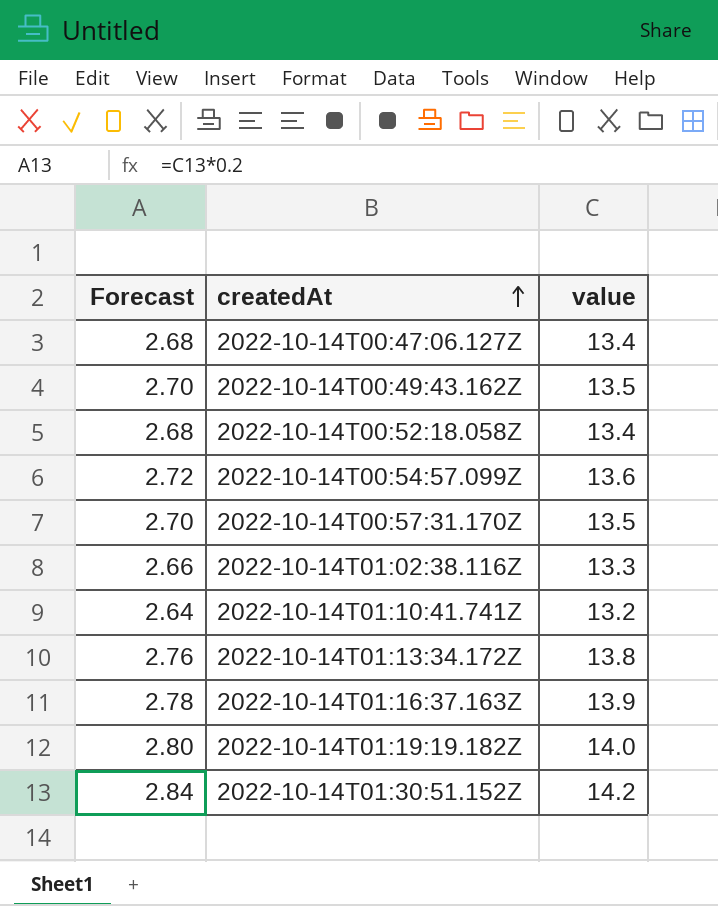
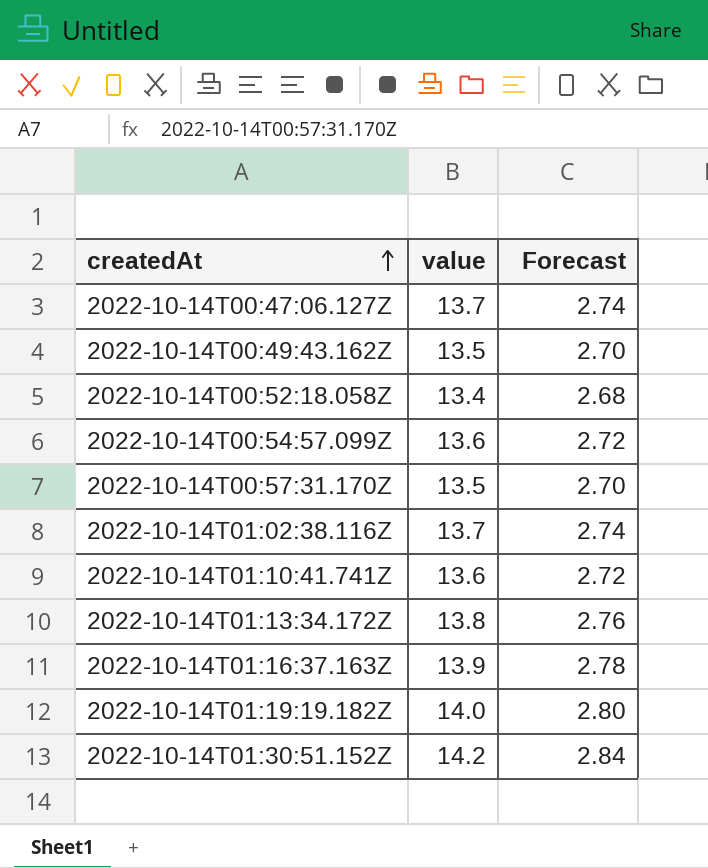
column Forecast | position: 1 -> 3
2022-10-14T00:47:06.127Z | value: 13.4 -> 13.7
2022-10-14T00:47:06.127Z | Forecast: 2.68 -> 2.74
2022-10-14T01:02:38.116Z | value: 13.3 -> 13.7
2022-10-14T01:02:38.116Z | Forecast: 2.66 -> 2.74
2022-10-14T01:10:41.741Z | value: 13.2 -> 13.6
2022-10-14T01:10:41.741Z | Forecast: 2.64 -> 2.72

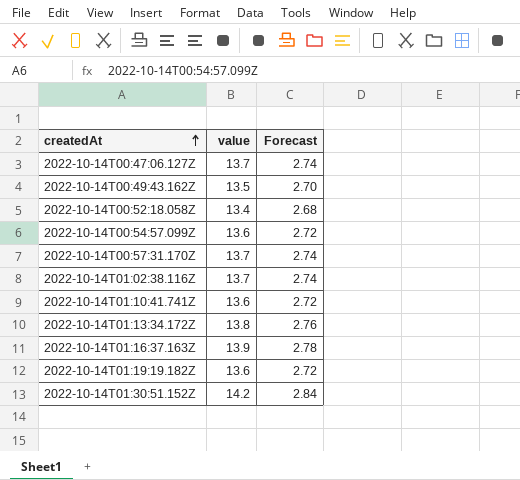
2022-10-14T00:57:31.170Z | value: 13.5 -> 13.7
2022-10-14T00:57:31.170Z | Forecast: 2.70 -> 2.74
2022-10-14T01:19:19.182Z | value: 14.0 -> 13.6
2022-10-14T01:19:19.182Z | Forecast: 2.80 -> 2.72

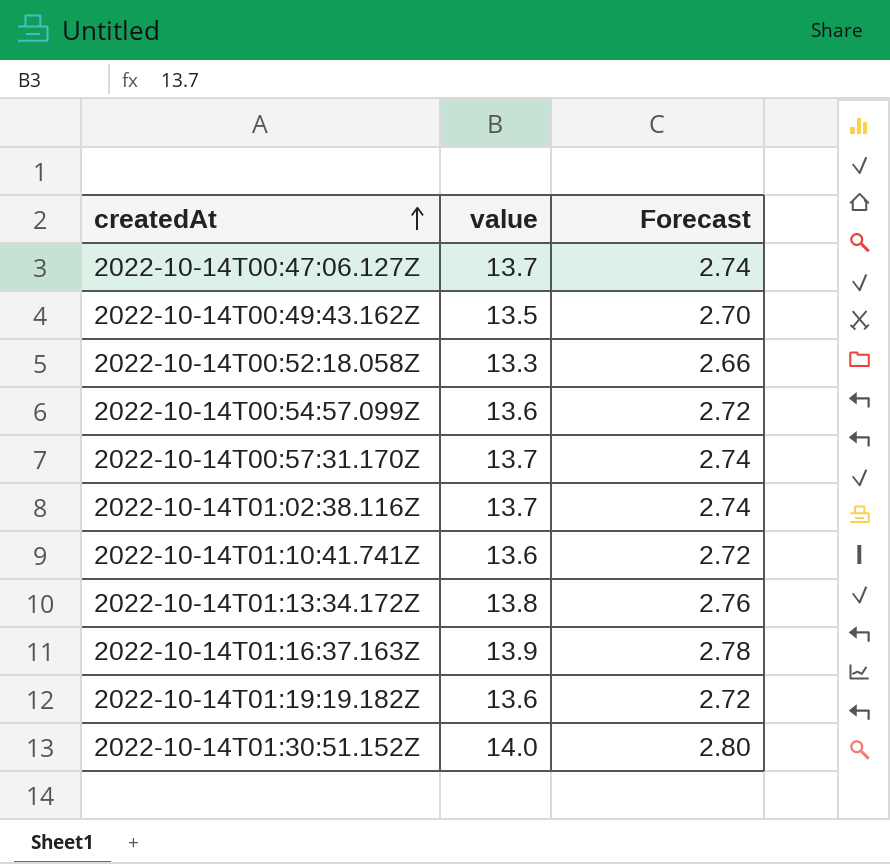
2022-10-14T00:52:18.058Z | value: 13.4 -> 13.3
2022-10-14T00:52:18.058Z | Forecast: 2.68 -> 2.66
2022-10-14T01:30:51.152Z | value: 14.2 -> 14.0
2022-10-14T01:30:51.152Z | Forecast: 2.84 -> 2.80

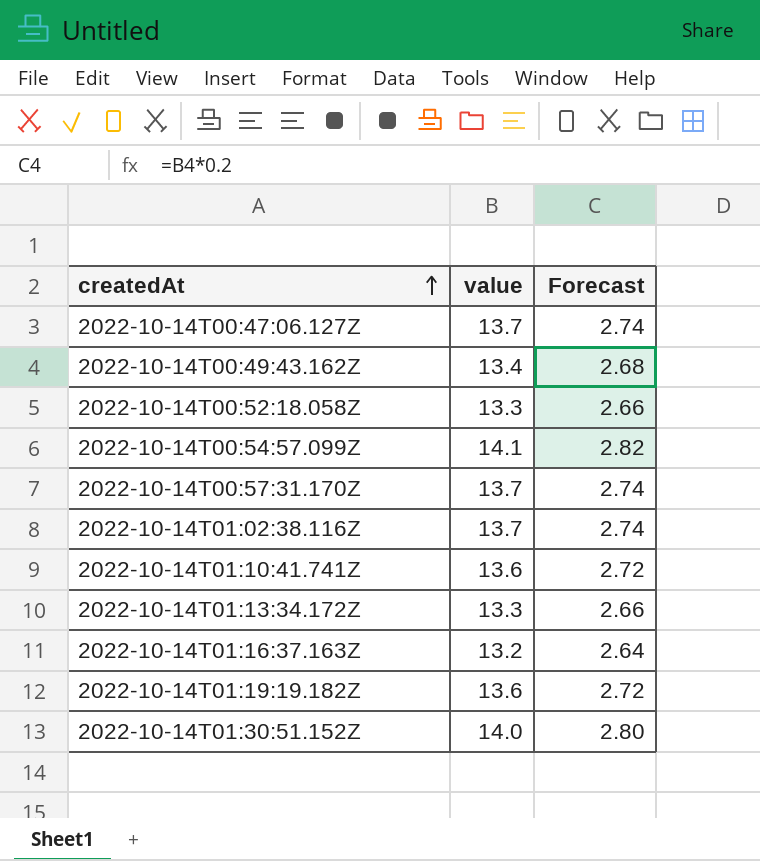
2022-10-14T00:49:43.162Z | value: 13.5 -> 13.4
2022-10-14T00:49:43.162Z | Forecast: 2.70 -> 2.68
2022-10-14T00:54:57.099Z | value: 13.6 -> 14.1
2022-10-14T00:54:57.099Z | Forecast: 2.72 -> 2.82
2022-10-14T01:13:34.172Z | value: 13.8 -> 13.3
2022-10-14T01:13:34.172Z | Forecast: 2.76 -> 2.66
2022-10-14T01:16:37.163Z | value: 13.9 -> 13.2
2022-10-14T01:16:37.163Z | Forecast: 2.78 -> 2.64

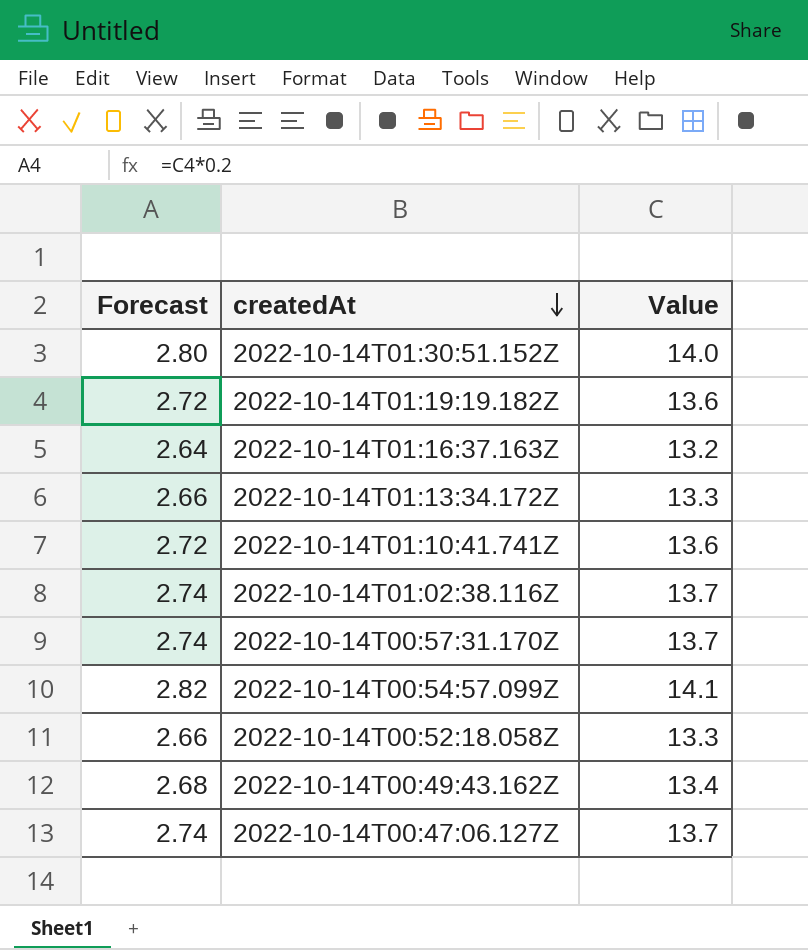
row order: createdAt ascending -> createdAt descending
column Forecast | position: 3 -> 1
column name: value -> Value

